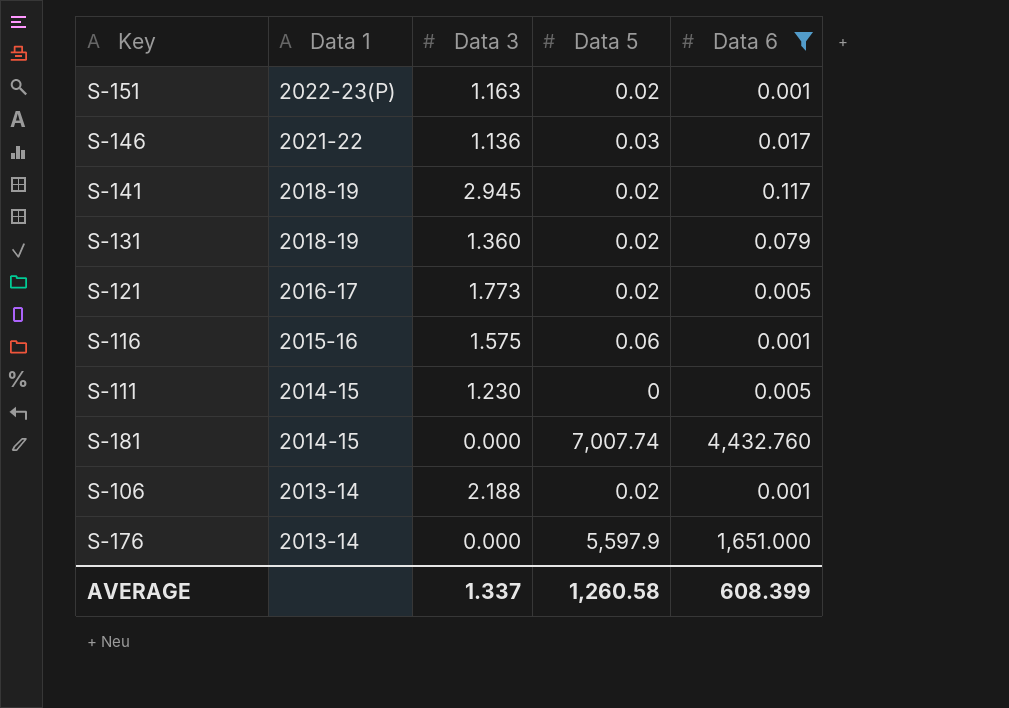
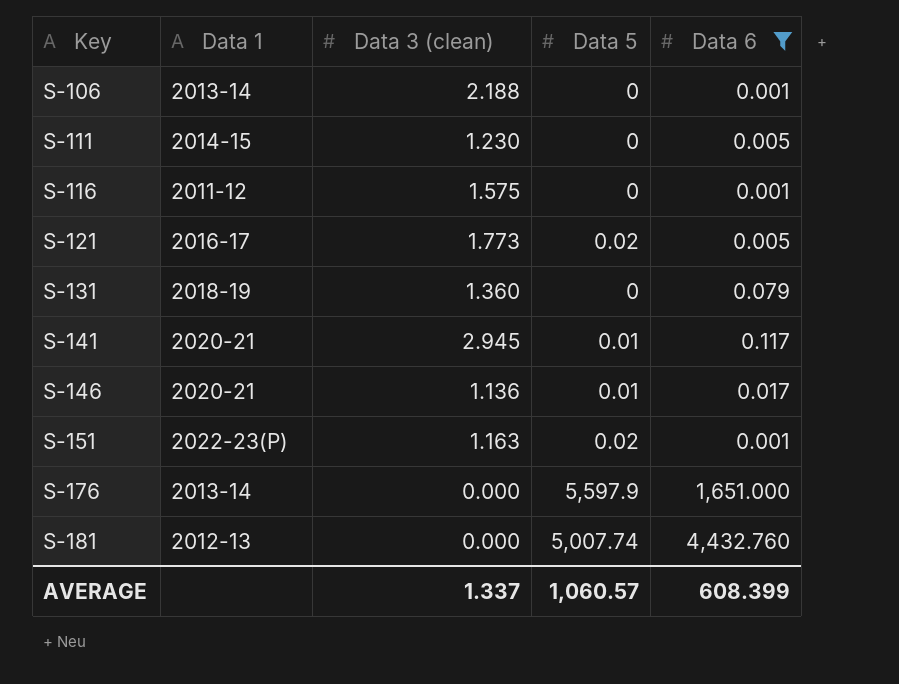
row order: Data 1 descending -> Key ascending
column name: Data 3 -> Data 3 (clean)
S-106 | Data 5: 0.02 -> 0
S-116 | Data 1: 2015-16 -> 2011-12
S-116 | Data 5: 0.06 -> 0
S-131 | Data 5: 0.02 -> 0
S-141 | Data 1: 2018-19 -> 2020-21
S-141 | Data 5: 0.02 -> 0.01
S-146 | Data 1: 2021-22 -> 2020-21
S-146 | Data 5: 0.03 -> 0.01
S-181 | Data 1: 2014-15 -> 2012-13
S-181 | Data 5: 7,007.74 -> 5,007.74
AVERAGE | Data 5: 1,260.58 -> 1,060.57

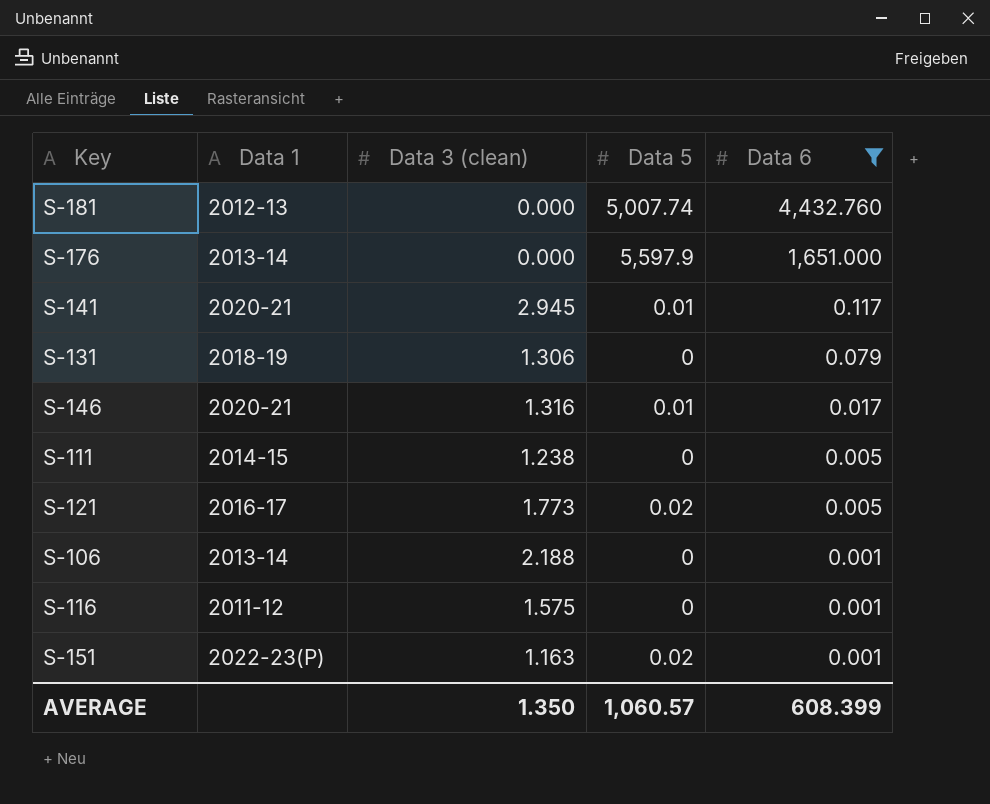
row order: Key ascending -> Data 6 descending
S-131 | Data 3 (clean): 1.360 -> 1.306
S-146 | Data 3 (clean): 1.136 -> 1.316
S-111 | Data 3 (clean): 1.230 -> 1.238
AVERAGE | Data 3 (clean): 1.337 -> 1.350

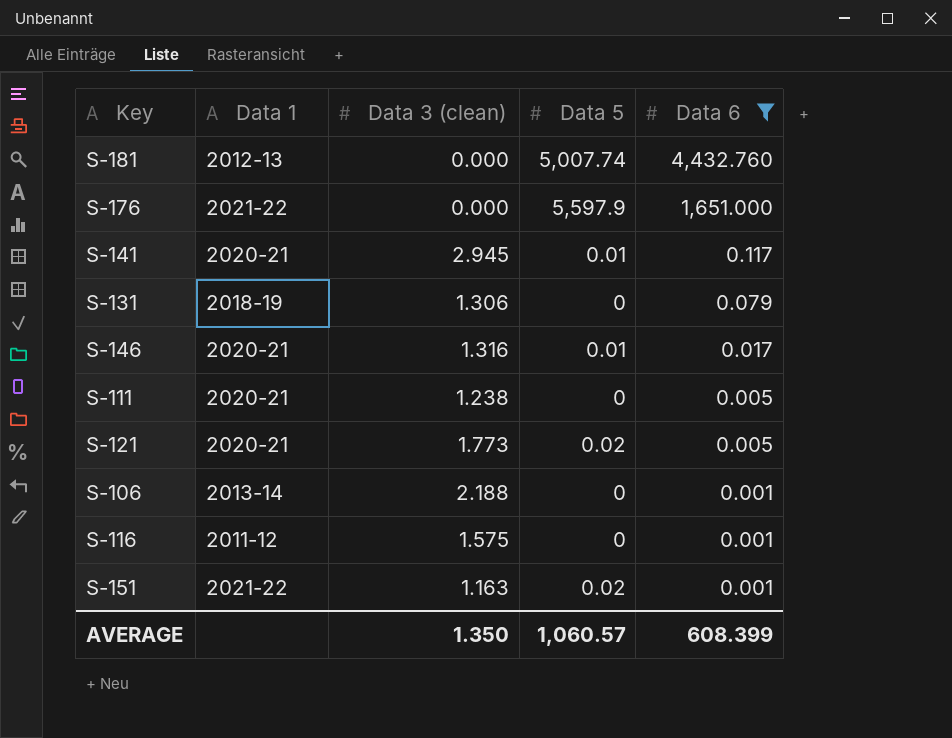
S-176 | Data 1: 2013-14 -> 2021-22
S-111 | Data 1: 2014-15 -> 2020-21
S-121 | Data 1: 2016-17 -> 2020-21
S-151 | Data 1: 2022-23(P) -> 2021-22

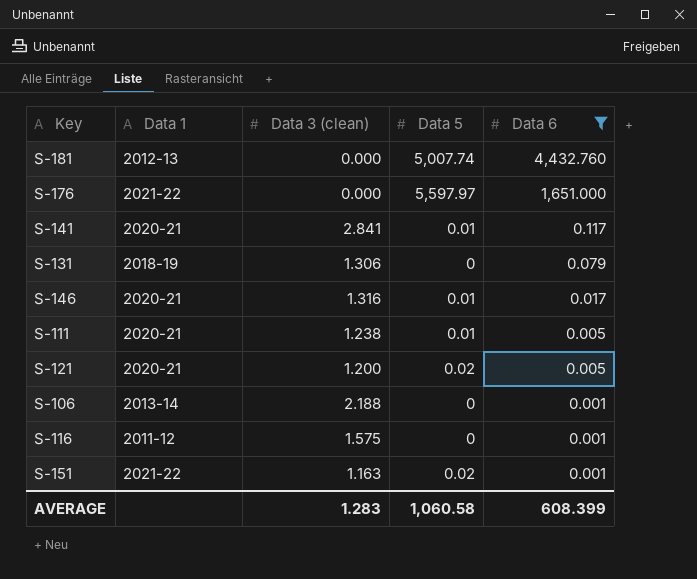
S-176 | Data 5: 5,597.9 -> 5,597.97
S-141 | Data 3 (clean): 2.945 -> 2.841
S-111 | Data 5: 0 -> 0.01
S-121 | Data 3 (clean): 1.773 -> 1.200
AVERAGE | Data 3 (clean): 1.350 -> 1.283
AVERAGE | Data 5: 1,060.57 -> 1,060.58

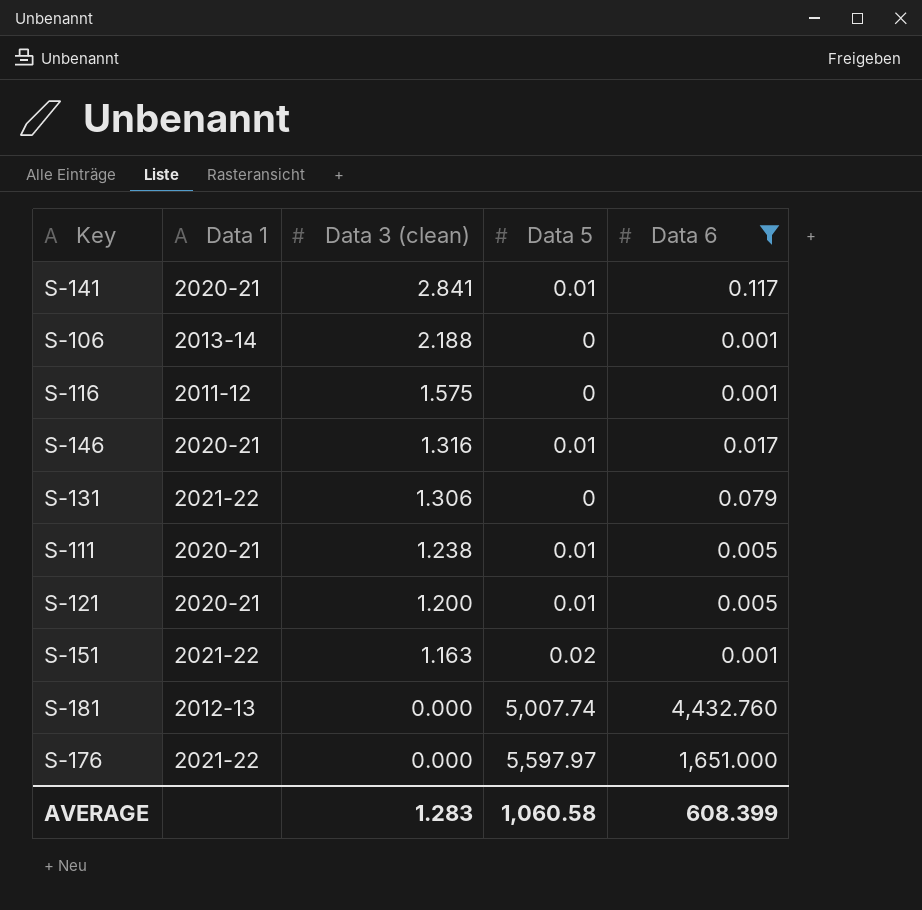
row order: Data 6 descending -> Data 3 (clean) descending
S-131 | Data 1: 2018-19 -> 2021-22
S-121 | Data 5: 0.02 -> 0.01

